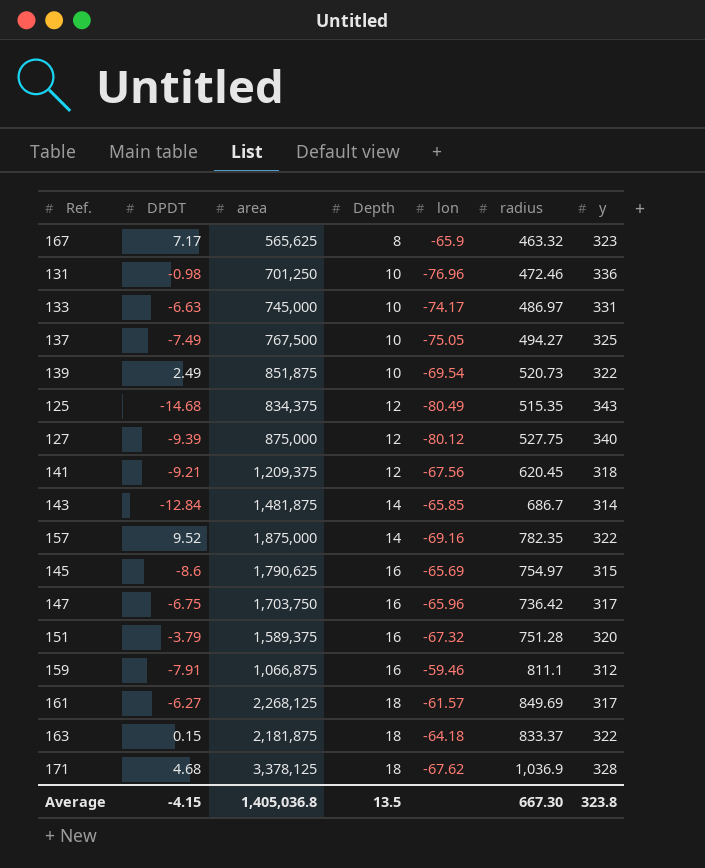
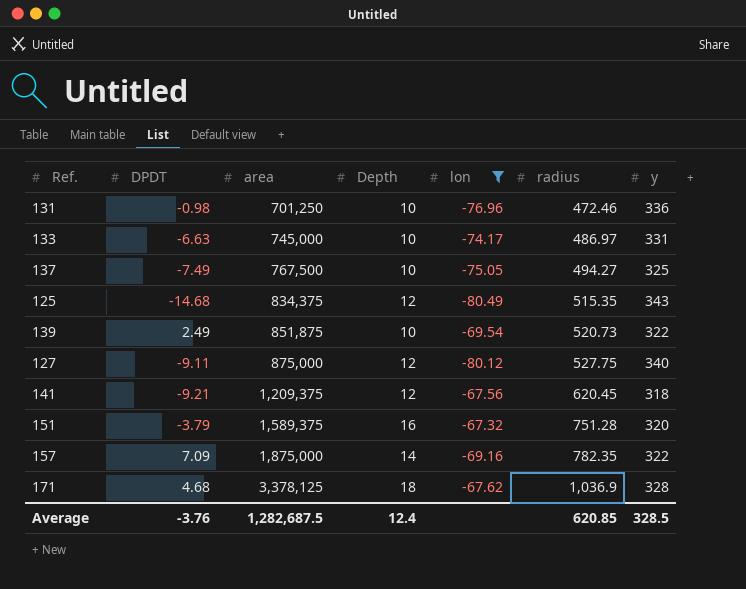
filter: none -> lon <= -67.32
row order: Depth ascending -> area ascending
127 | DPDT: -9.39 -> -9.11
157 | DPDT: 9.52 -> 7.09
Average | DPDT: -4.15 -> -3.76
Average | area: 1,405,036.8 -> 1,282,687.5
Average | Depth: 13.5 -> 12.4
Average | radius: 667.30 -> 620.85
Average | y: 323.8 -> 328.5

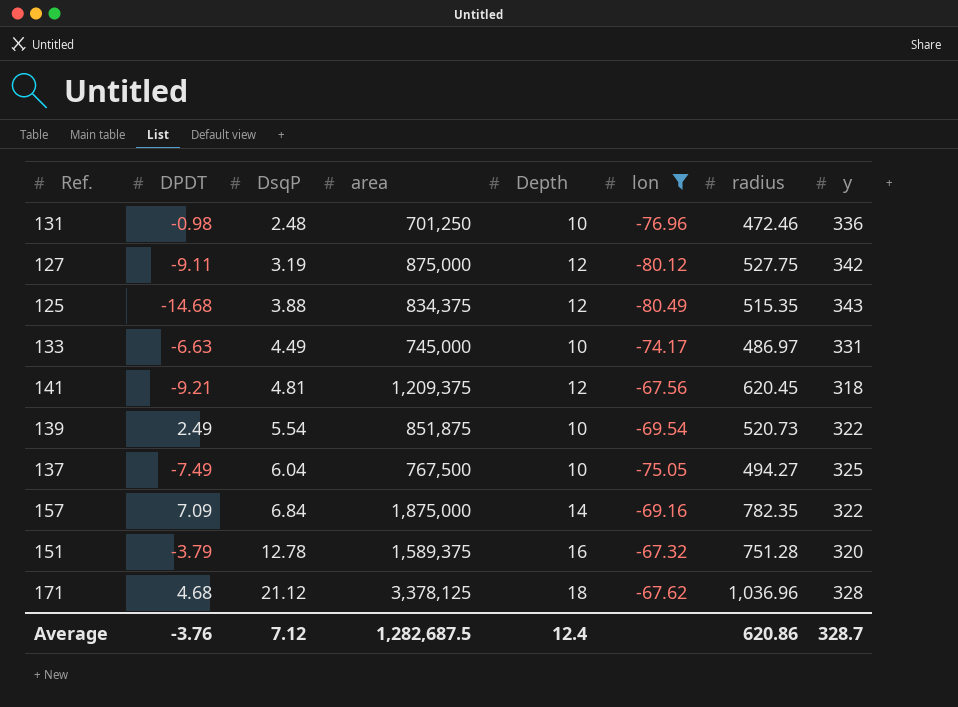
row order: area ascending -> DsqP ascending
column DsqP | position: none -> 3
127 | y: 340 -> 342
171 | radius: 1,036.9 -> 1,036.96
Average | radius: 620.85 -> 620.86
Average | y: 328.5 -> 328.7

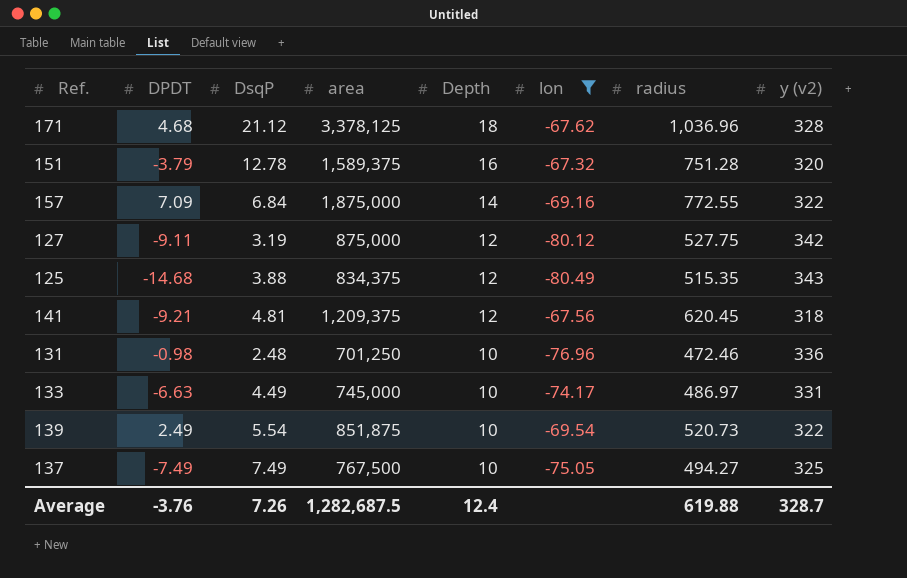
row order: DsqP ascending -> Depth descending
column name: y -> y (v2)
157 | radius: 782.35 -> 772.55
137 | DsqP: 6.04 -> 7.49
Average | DsqP: 7.12 -> 7.26
Average | radius: 620.86 -> 619.88

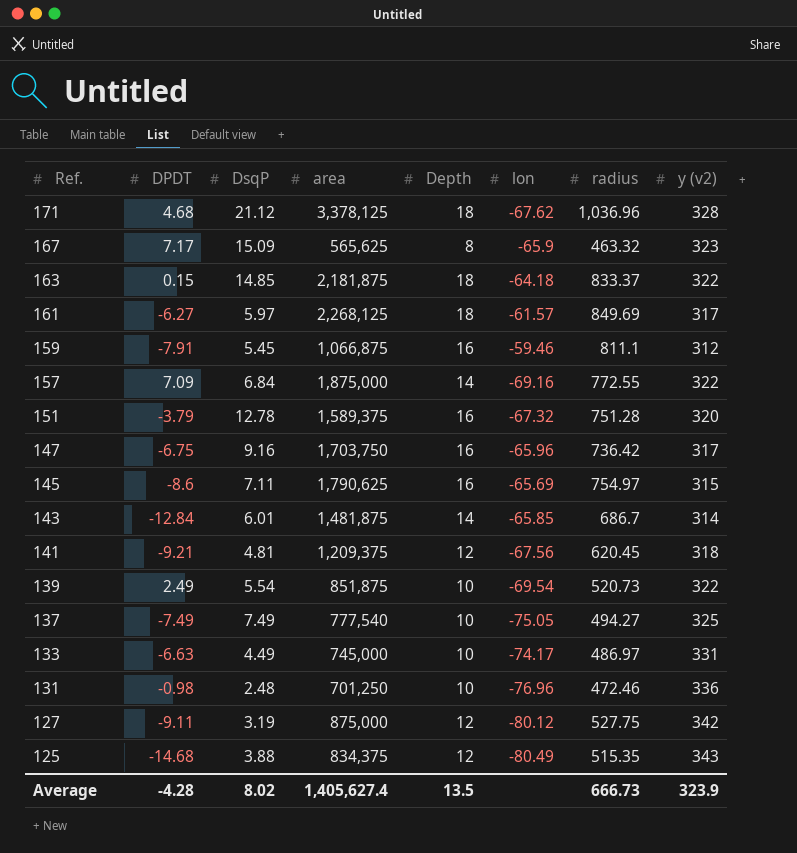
filter: lon <= -67.32 -> none
row order: Depth descending -> Ref. descending
137 | area: 767,500 -> 777,540
Average | DPDT: -3.76 -> -4.28
Average | DsqP: 7.26 -> 8.02
Average | area: 1,282,687.5 -> 1,405,627.4
Average | Depth: 12.4 -> 13.5
Average | radius: 619.88 -> 666.73
Average | y (v2): 328.7 -> 323.9

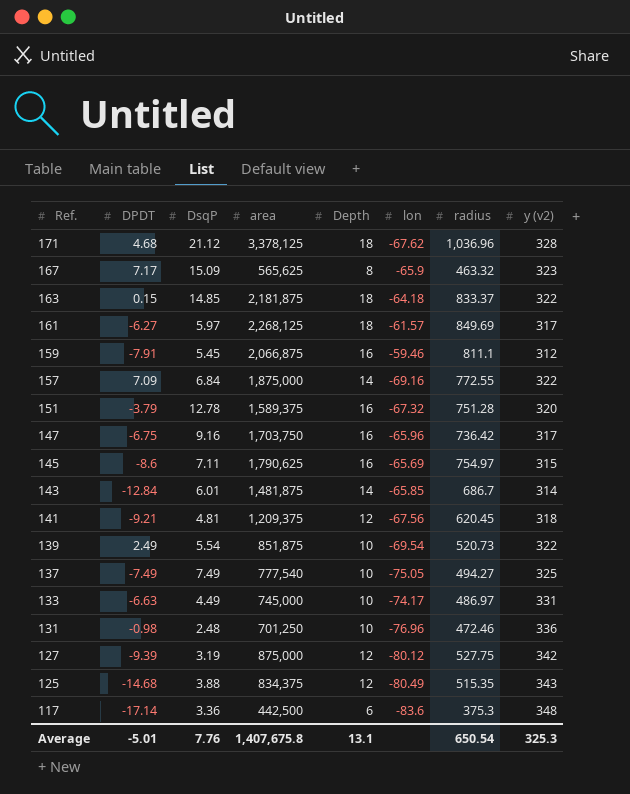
159 | area: 1,066,875 -> 2,066,875
127 | DPDT: -9.11 -> -9.39
row 117: none -> -17.14 | 3.36 | 442,500 | 6 | -83.6 | 375.3 | 348
Average | DPDT: -4.28 -> -5.01
Average | DsqP: 8.02 -> 7.76
Average | area: 1,405,627.4 -> 1,407,675.8
Average | Depth: 13.5 -> 13.1
Average | radius: 666.73 -> 650.54
Average | y (v2): 323.9 -> 325.3

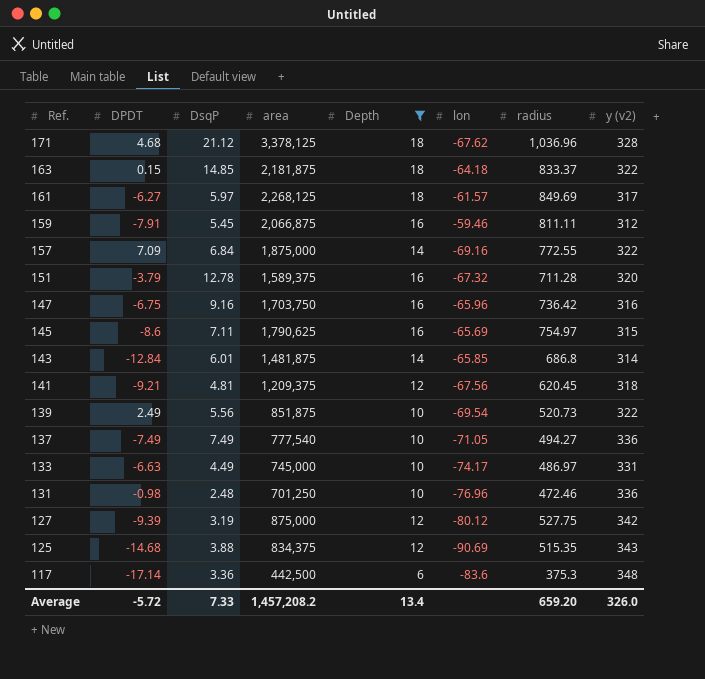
filter: none -> Depth != 8
159 | radius: 811.1 -> 811.11
151 | radius: 751.28 -> 711.28
147 | y (v2): 317 -> 316
143 | radius: 686.7 -> 686.8
139 | DsqP: 5.54 -> 5.56
137 | lon: -75.05 -> -71.05
137 | y (v2): 325 -> 336
125 | lon: -80.49 -> -90.69
Average | DPDT: -5.01 -> -5.72
Average | DsqP: 7.76 -> 7.33
Average | area: 1,407,675.8 -> 1,457,208.2
Average | Depth: 13.1 -> 13.4
Average | radius: 650.54 -> 659.20
Average | y (v2): 325.3 -> 326.0

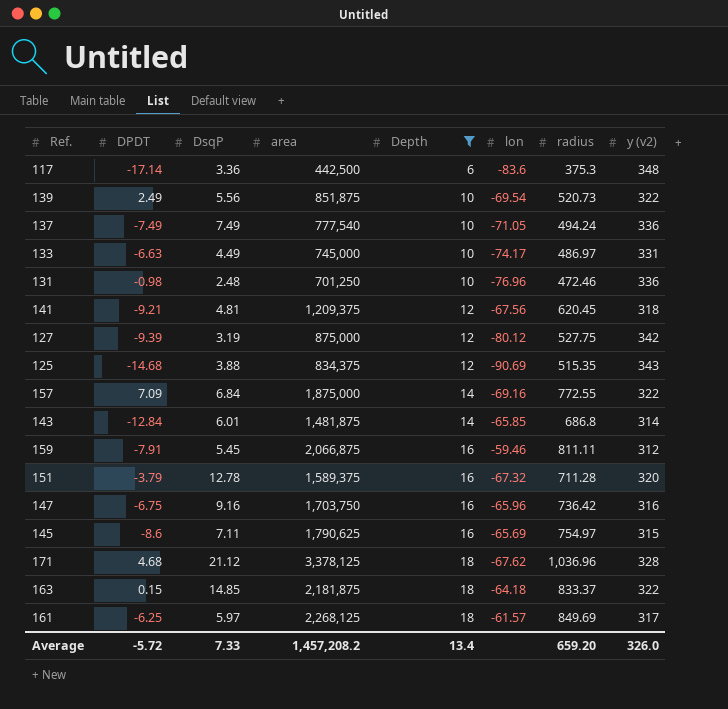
row order: Ref. descending -> Depth ascending
137 | radius: 494.27 -> 494.24
161 | DPDT: -6.27 -> -6.25

